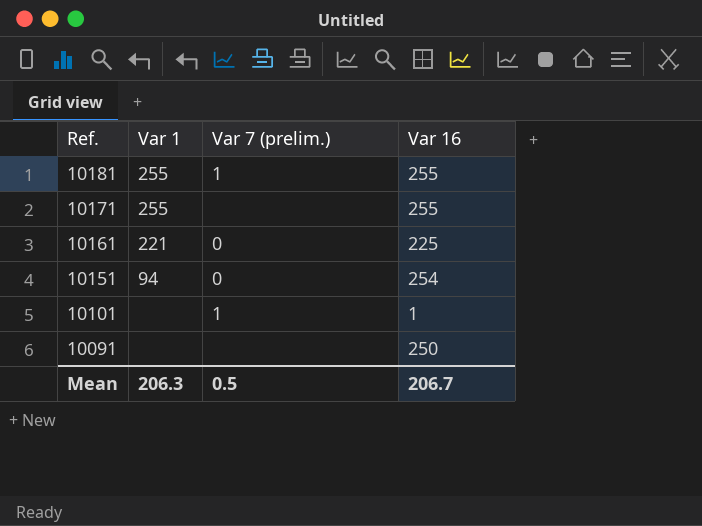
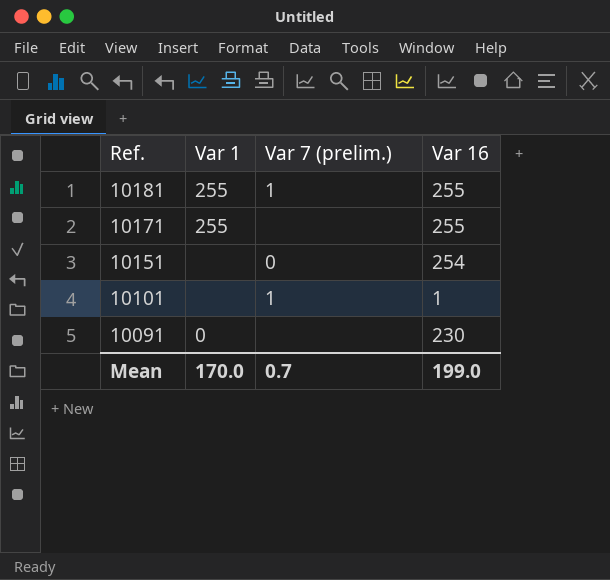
row 10161: 221 | 0 | 225 -> none
10151 | Var 1: 94 -> none
10091 | Var 1: none -> 0
10091 | Var 16: 250 -> 230
Mean | Var 1: 206.3 -> 170.0
Mean | Var 7 (prelim.): 0.5 -> 0.7
Mean | Var 16: 206.7 -> 199.0

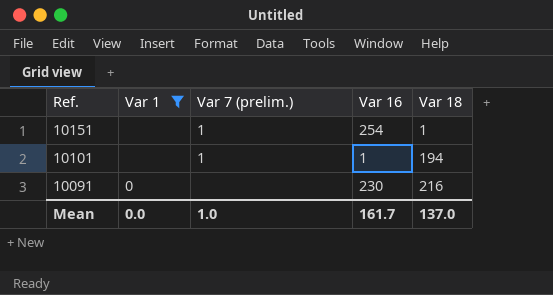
filter: none -> Var 1 != 255
column Var 18 | position: none -> 5
10151 | Var 7 (prelim.): 0 -> 1
Mean | Var 1: 170.0 -> 0.0
Mean | Var 7 (prelim.): 0.7 -> 1.0
Mean | Var 16: 199.0 -> 161.7

